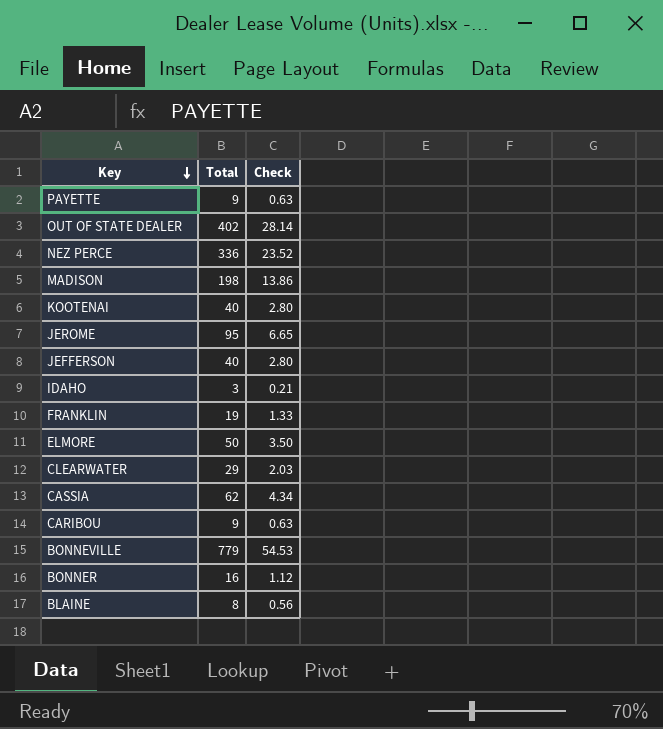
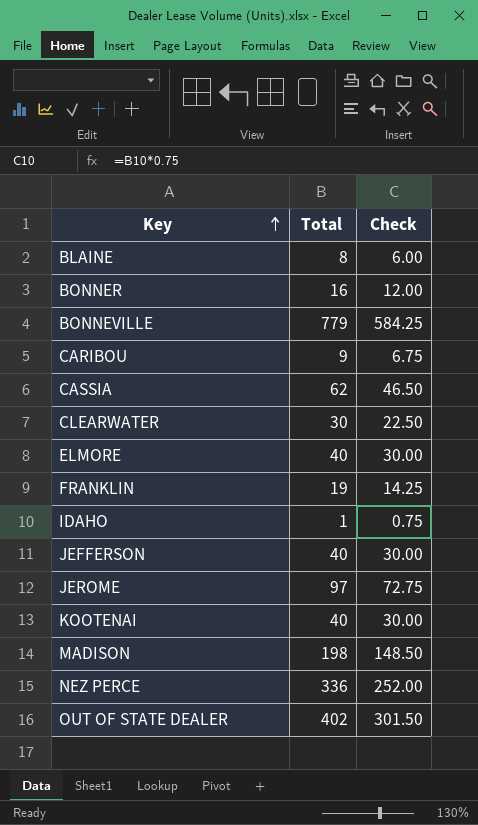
row order: Key descending -> Key ascending
column Check | formula: [Total] * 0.07 -> [Total] * 0.75
row PAYETTE: 9 | 0.63 -> none
CLEARWATER | Total: 29 -> 30
ELMORE | Total: 50 -> 40
IDAHO | Total: 3 -> 1
JEROME | Total: 95 -> 97

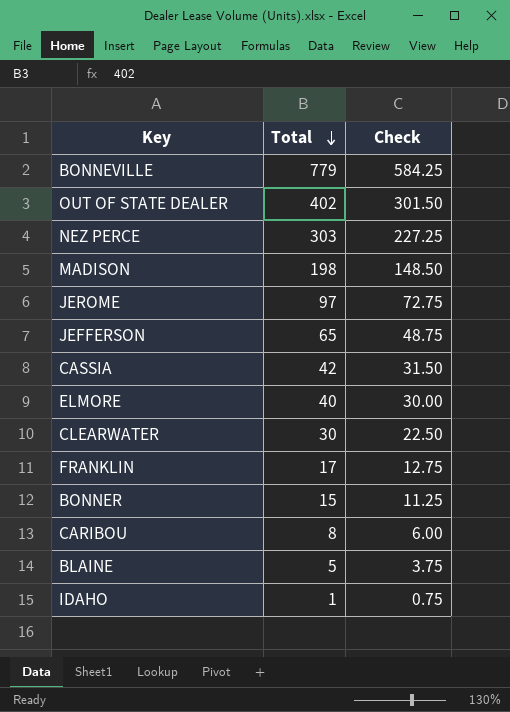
row order: Key ascending -> Total descending
row KOOTENAI: 40 | 30.00 -> none
NEZ PERCE | Total: 336 -> 303
NEZ PERCE | Check: 252.00 -> 227.25
JEFFERSON | Total: 40 -> 65
JEFFERSON | Check: 30.00 -> 48.75
CASSIA | Total: 62 -> 42
CASSIA | Check: 46.50 -> 31.50
FRANKLIN | Total: 19 -> 17
FRANKLIN | Check: 14.25 -> 12.75
BONNER | Total: 16 -> 15
BONNER | Check: 12.00 -> 11.25
CARIBOU | Total: 9 -> 8
CARIBOU | Check: 6.75 -> 6.00
BLAINE | Total: 8 -> 5
BLAINE | Check: 6.00 -> 3.75

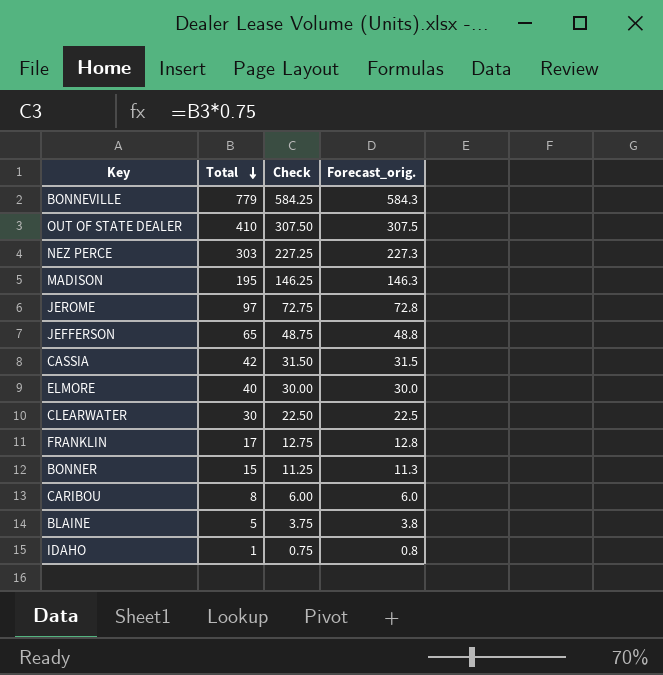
column Forecast_orig. | formula: none -> [Total] * 0.75
OUT OF STATE DEALER | Total: 402 -> 410
OUT OF STATE DEALER | Check: 301.50 -> 307.50
MADISON | Total: 198 -> 195
MADISON | Check: 148.50 -> 146.25

